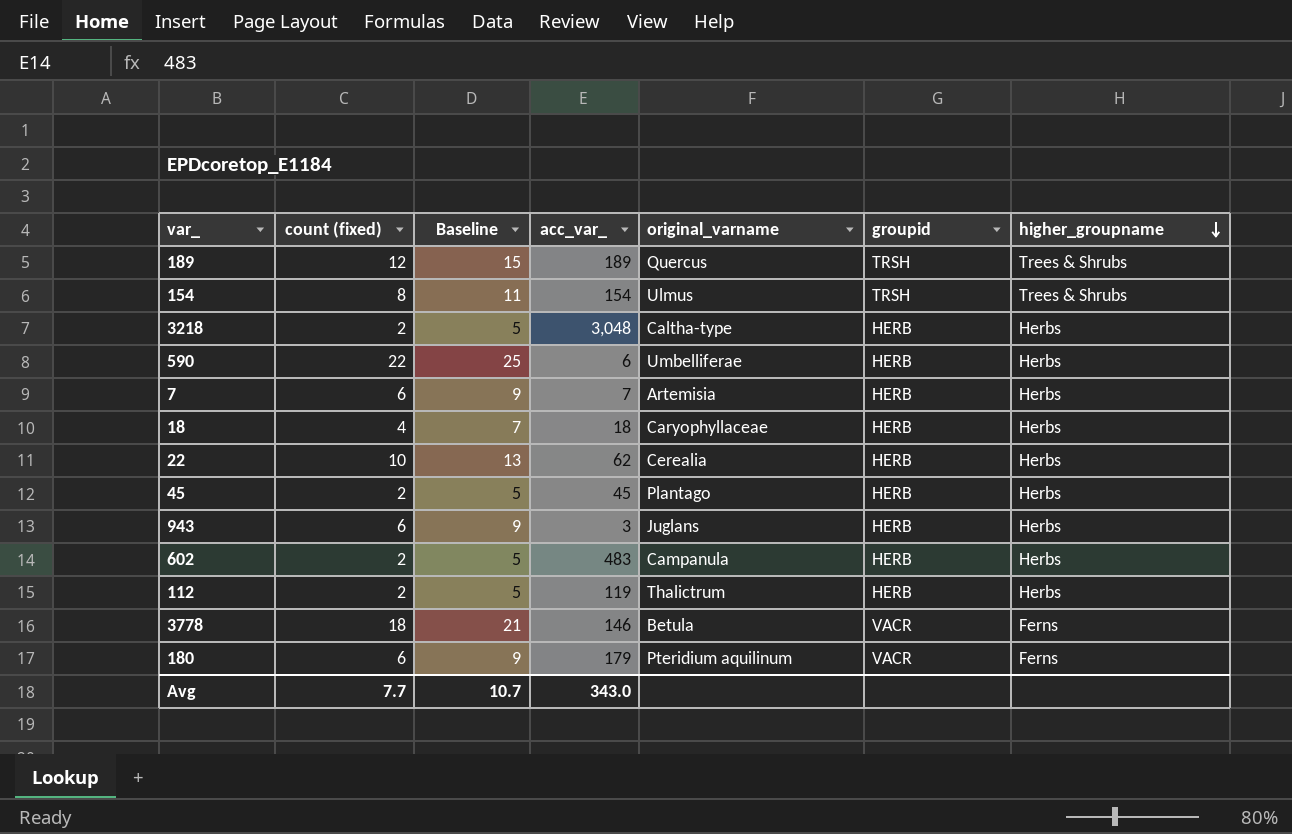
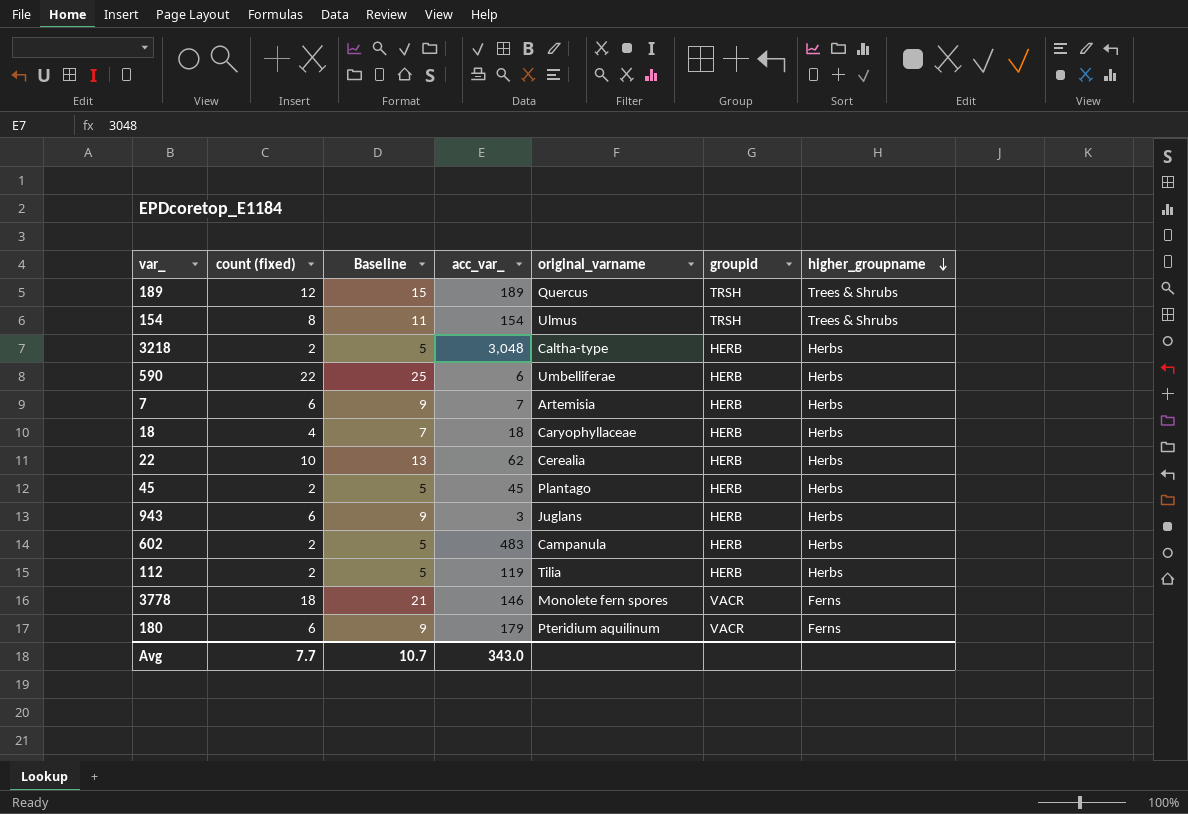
112 | original_varname: Thalictrum -> Tilia
3778 | original_varname: Betula -> Monolete fern spores

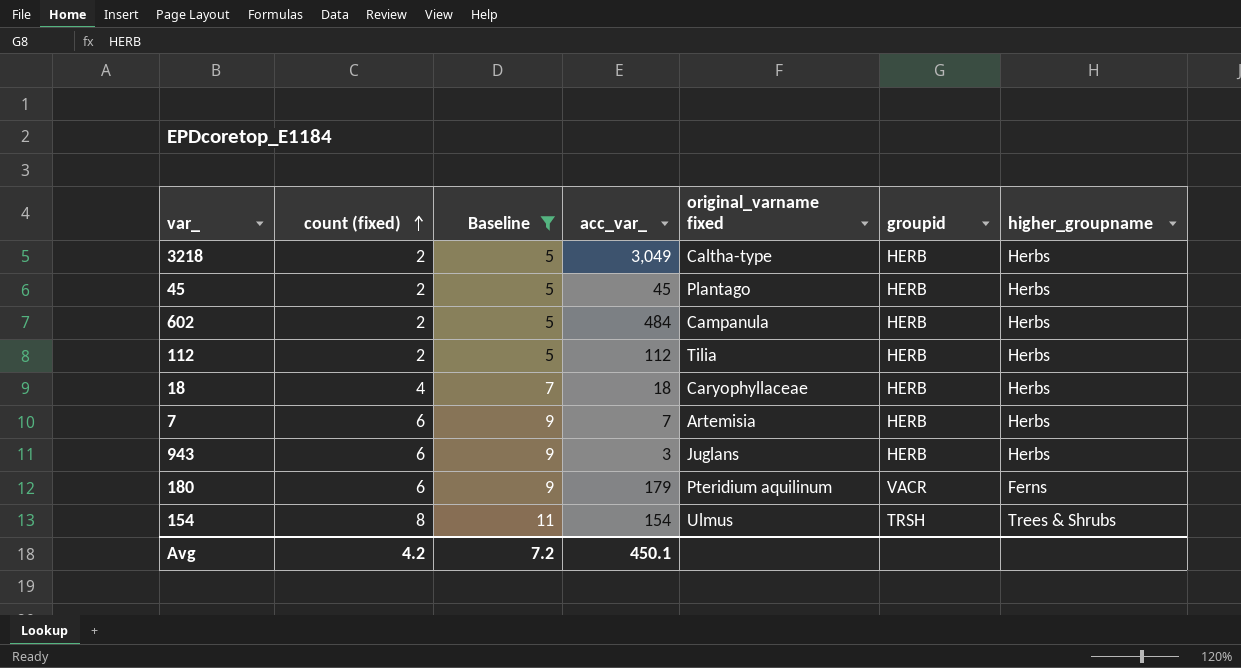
filter: none -> Baseline <= 11
row order: higher_groupname descending -> count (fixed) ascending
column name: original_varname -> original_varname fixed
3218 | acc_var_: 3,048 -> 3,049
602 | acc_var_: 483 -> 484
112 | acc_var_: 119 -> 112
Avg | count (fixed): 7.7 -> 4.2
Avg | Baseline: 10.7 -> 7.2
Avg | acc_var_: 343.0 -> 450.1

